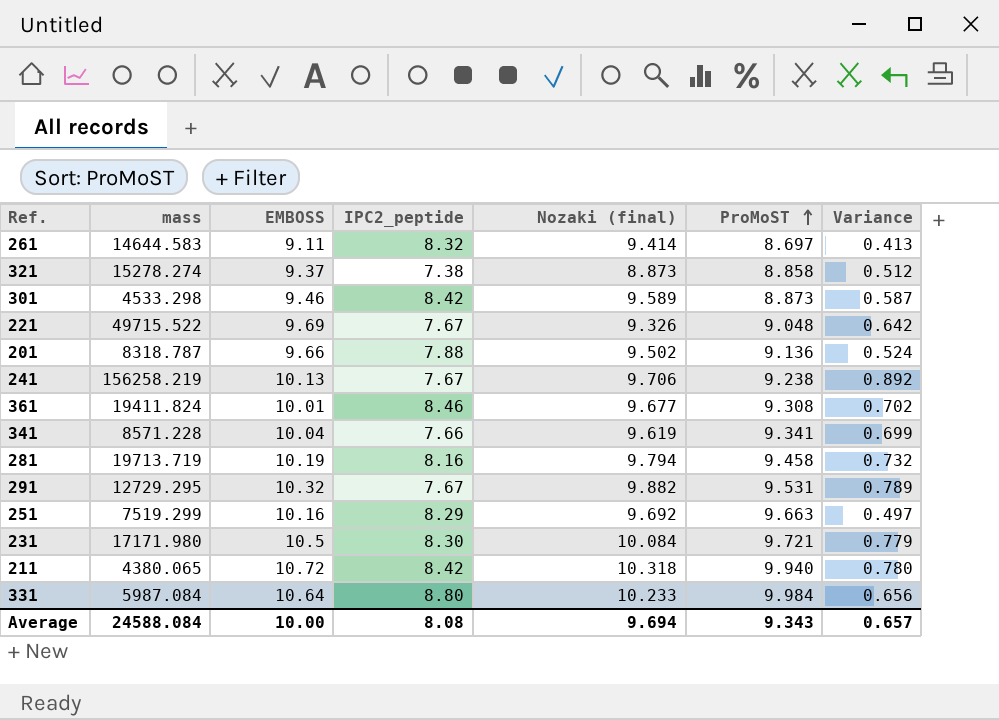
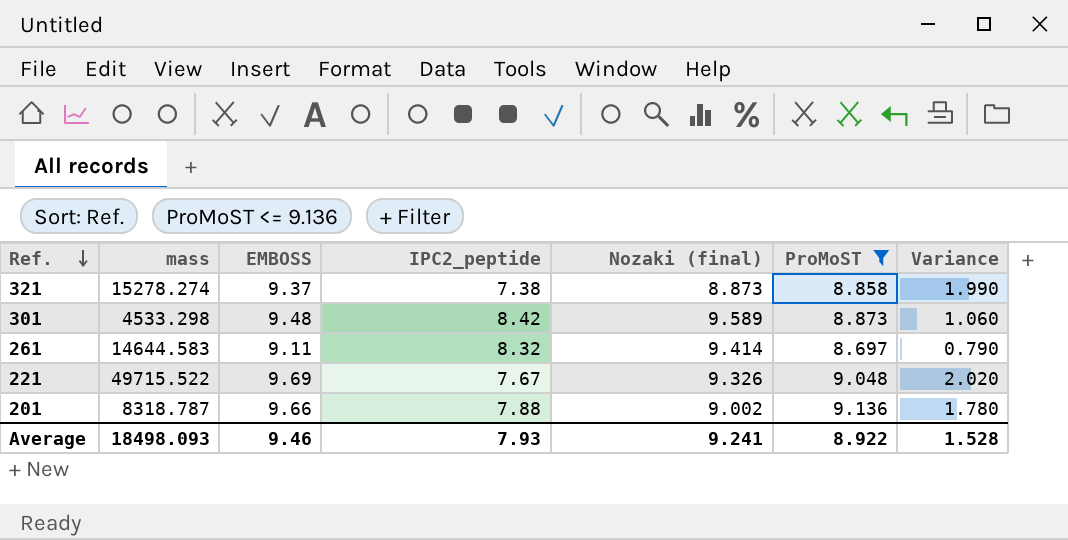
filter: none -> ProMoST <= 9.136
row order: ProMoST ascending -> Ref. descending
column Variance | formula: [EMBOSS] - [ProMoST] -> [EMBOSS] - [IPC2_peptide]
301 | EMBOSS: 9.46 -> 9.48
201 | Nozaki (final): 9.502 -> 9.002
Average | mass: 24588.084 -> 18498.093
Average | EMBOSS: 10.00 -> 9.46
Average | IPC2_peptide: 8.08 -> 7.93
Average | Nozaki (final): 9.694 -> 9.241
Average | ProMoST: 9.343 -> 8.922
Average | Variance: 0.657 -> 1.528

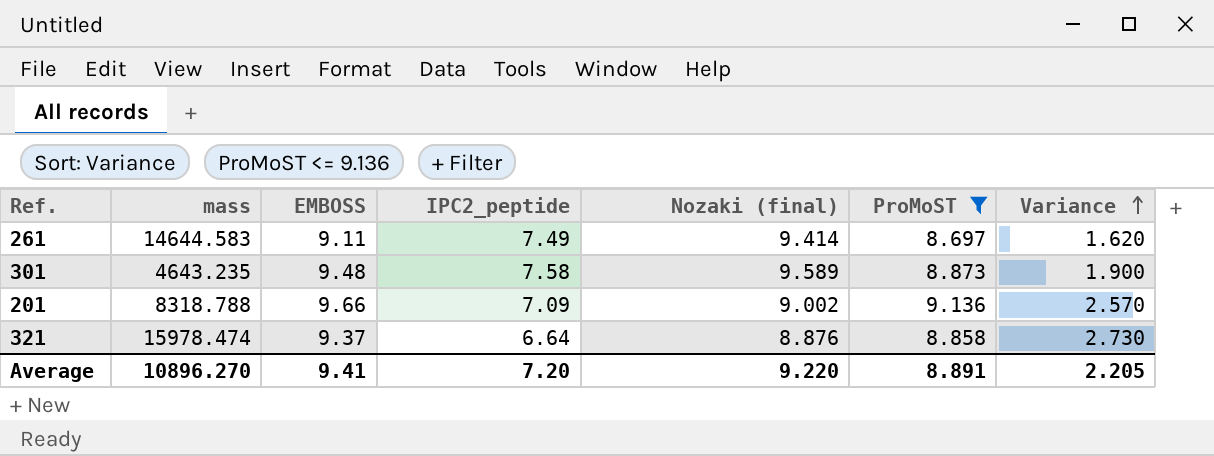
row order: Ref. descending -> Variance ascending
row 221: 49715.522 | 9.69 | 7.67 | 9.326 | 9.048 | 2.020 -> none
261 | IPC2_peptide: 8.32 -> 7.49
261 | Variance: 0.790 -> 1.620
301 | mass: 4533.298 -> 4643.235
301 | IPC2_peptide: 8.42 -> 7.58
301 | Variance: 1.060 -> 1.900
201 | mass: 8318.787 -> 8318.788
201 | IPC2_peptide: 7.88 -> 7.09
201 | Variance: 1.780 -> 2.570
321 | mass: 15278.274 -> 15978.474
321 | IPC2_peptide: 7.38 -> 6.64
321 | Nozaki (final): 8.873 -> 8.876
321 | Variance: 1.990 -> 2.730
Average | mass: 18498.093 -> 10896.270
Average | EMBOSS: 9.46 -> 9.41
Average | IPC2_peptide: 7.93 -> 7.20
Average | Nozaki (final): 9.241 -> 9.220
Average | ProMoST: 8.922 -> 8.891
Average | Variance: 1.528 -> 2.205

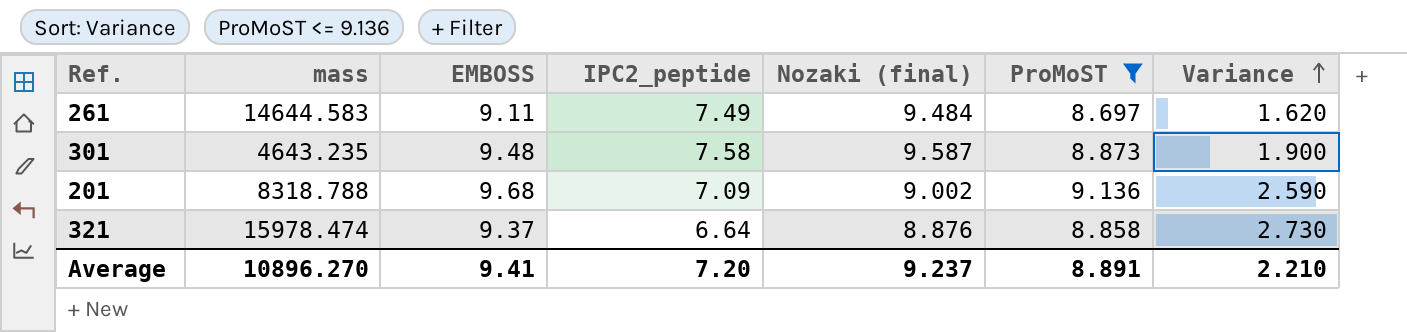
261 | Nozaki (final): 9.414 -> 9.484
301 | Nozaki (final): 9.589 -> 9.587
201 | EMBOSS: 9.66 -> 9.68
201 | Variance: 2.570 -> 2.590
Average | Nozaki (final): 9.220 -> 9.237
Average | Variance: 2.205 -> 2.210

